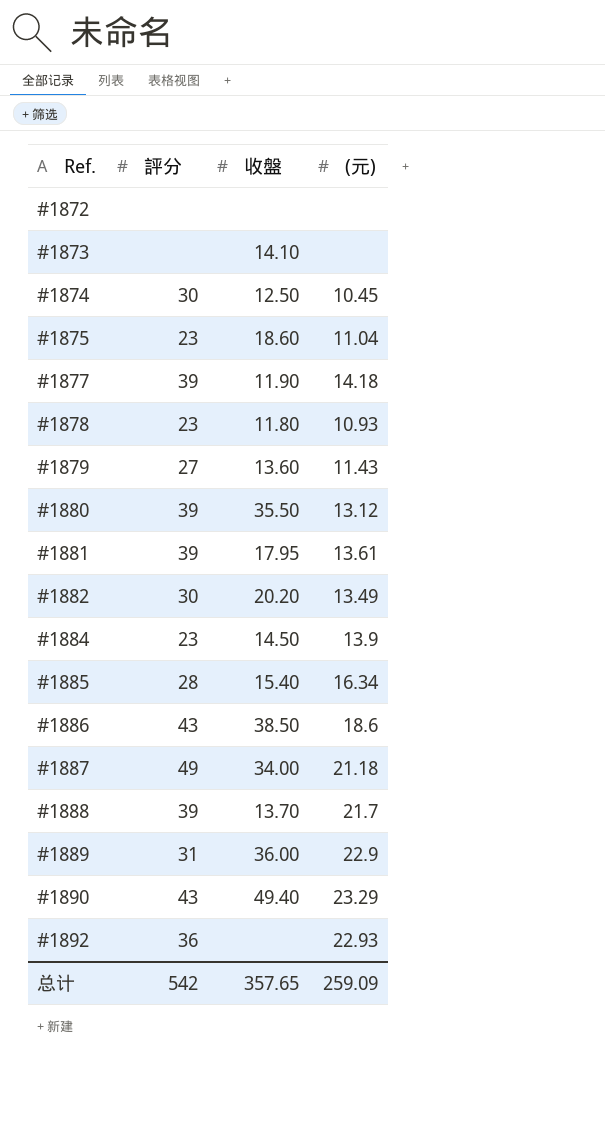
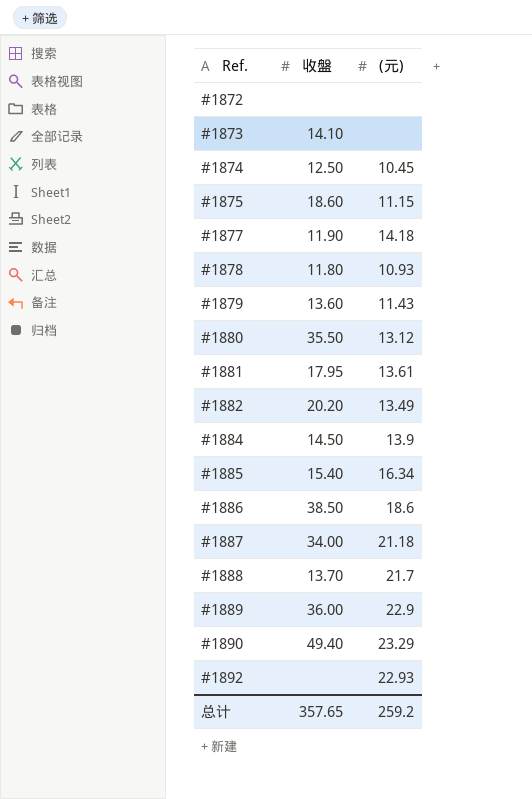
column 評分 | position: 2 -> none
#1875 | (元): 11.04 -> 11.15
总计 | (元): 259.09 -> 259.2

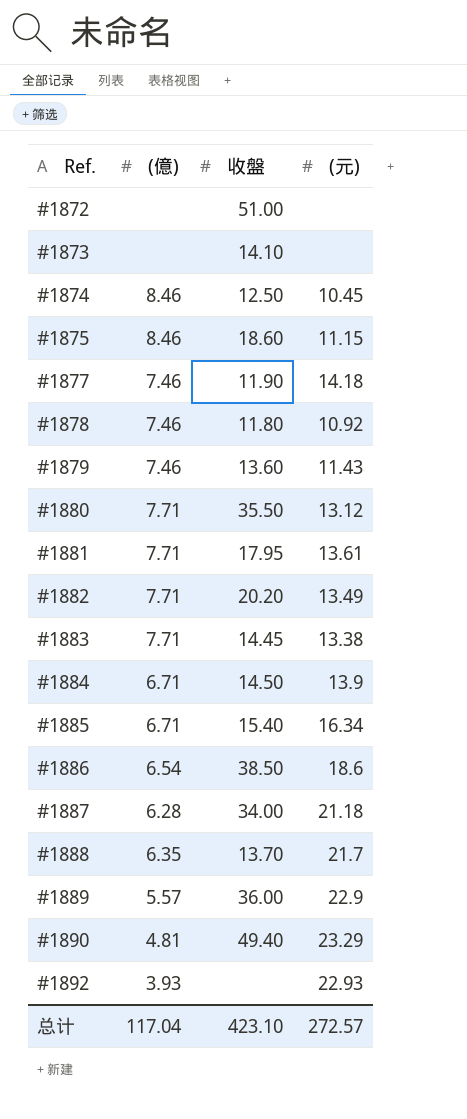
column (億) | position: none -> 2
#1872 | 收盤: none -> 51.00
#1878 | (元): 10.93 -> 10.92
row #1883: none -> 7.71 | 14.45 | 13.38
总计 | 收盤: 357.65 -> 423.10
总计 | (元): 259.2 -> 272.57

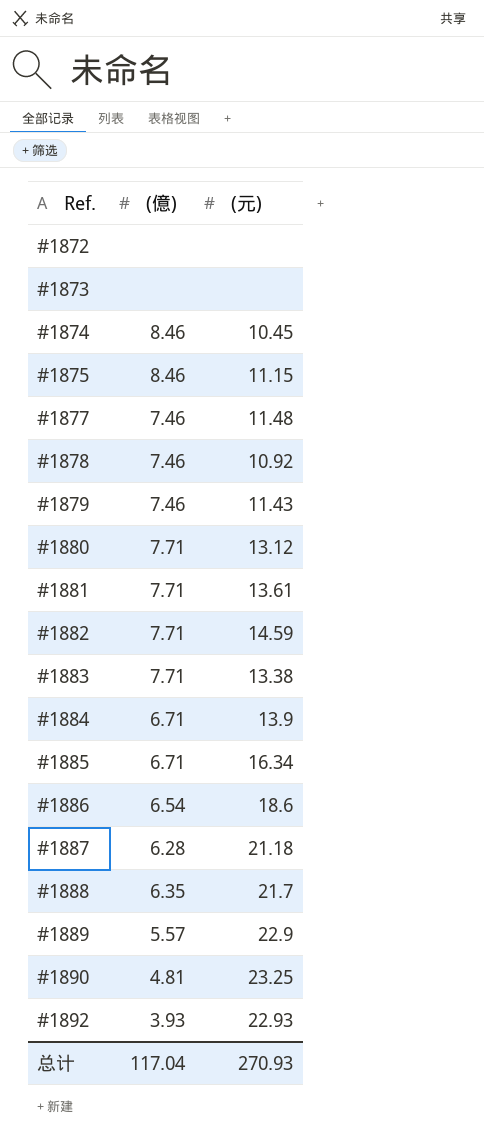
column 收盤 | position: 3 -> none
#1877 | (元): 14.18 -> 11.48
#1882 | (元): 13.49 -> 14.59
#1890 | (元): 23.29 -> 23.25
总计 | (元): 272.57 -> 270.93

